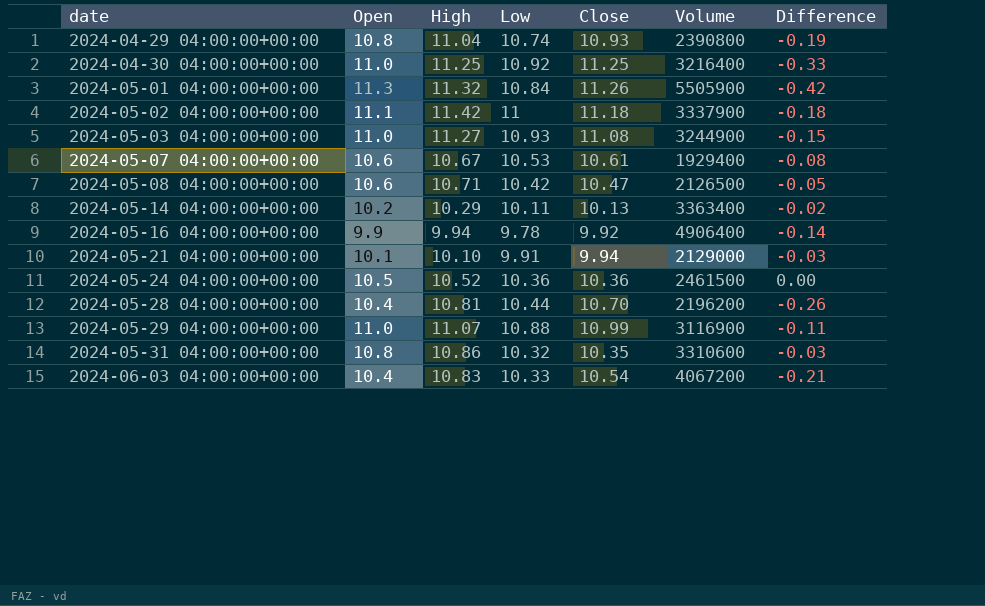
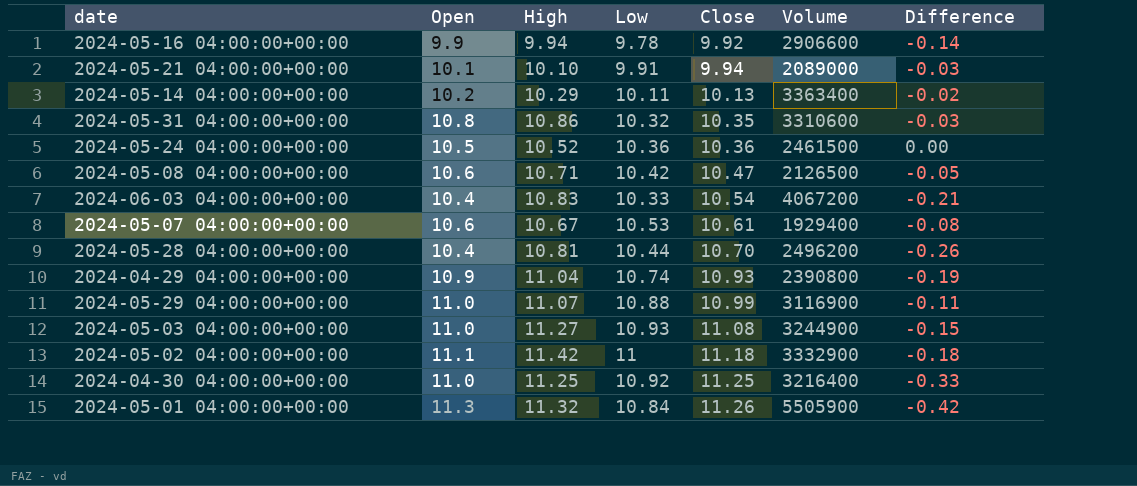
row order: date ascending -> Close ascending
2024-05-16 04:00:00+00:00 | Volume: 4906400 -> 2906600
2024-05-21 04:00:00+00:00 | Volume: 2129000 -> 2089000
2024-05-28 04:00:00+00:00 | Volume: 2196200 -> 2496200
2024-04-29 04:00:00+00:00 | Open: 10.8 -> 10.9
2024-05-02 04:00:00+00:00 | Volume: 3337900 -> 3332900

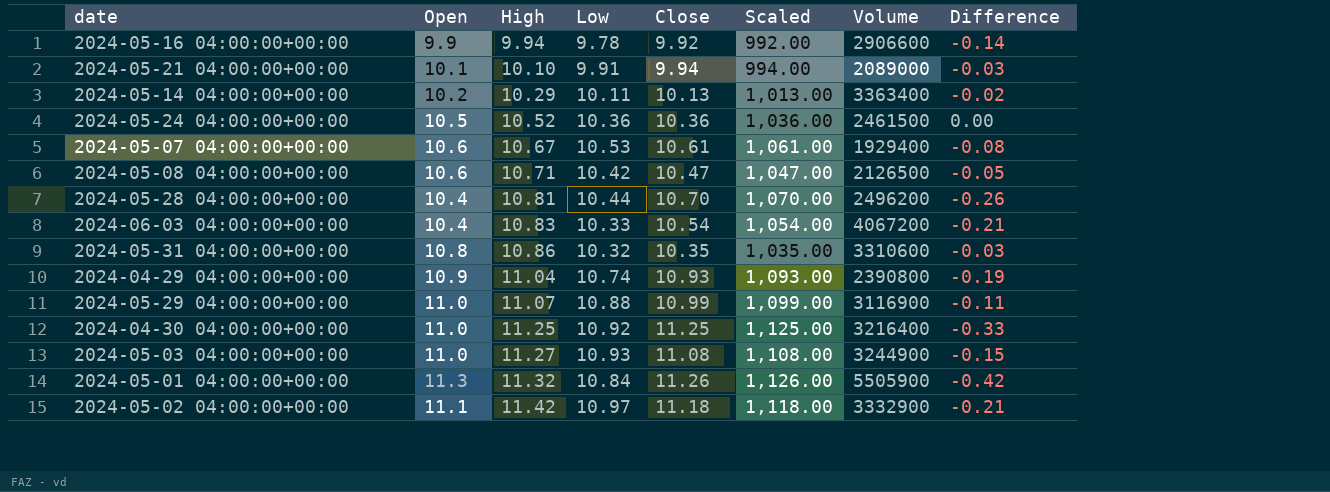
row order: Close ascending -> High ascending
column Scaled | formula: none -> [Close] * 100
2024-05-02 04:00:00+00:00 | Low: 11 -> 10.97
2024-05-02 04:00:00+00:00 | Difference: -0.18 -> -0.21

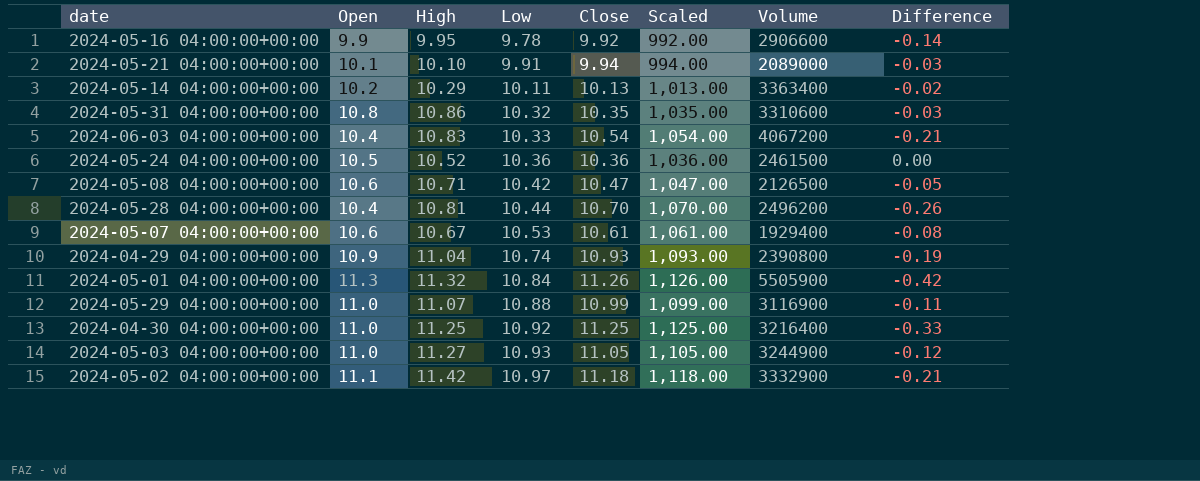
row order: High ascending -> Low ascending
2024-05-16 04:00:00+00:00 | High: 9.94 -> 9.95
2024-05-03 04:00:00+00:00 | Close: 11.08 -> 11.05
2024-05-03 04:00:00+00:00 | Scaled: 1,108.00 -> 1,105.00
2024-05-03 04:00:00+00:00 | Difference: -0.15 -> -0.12

